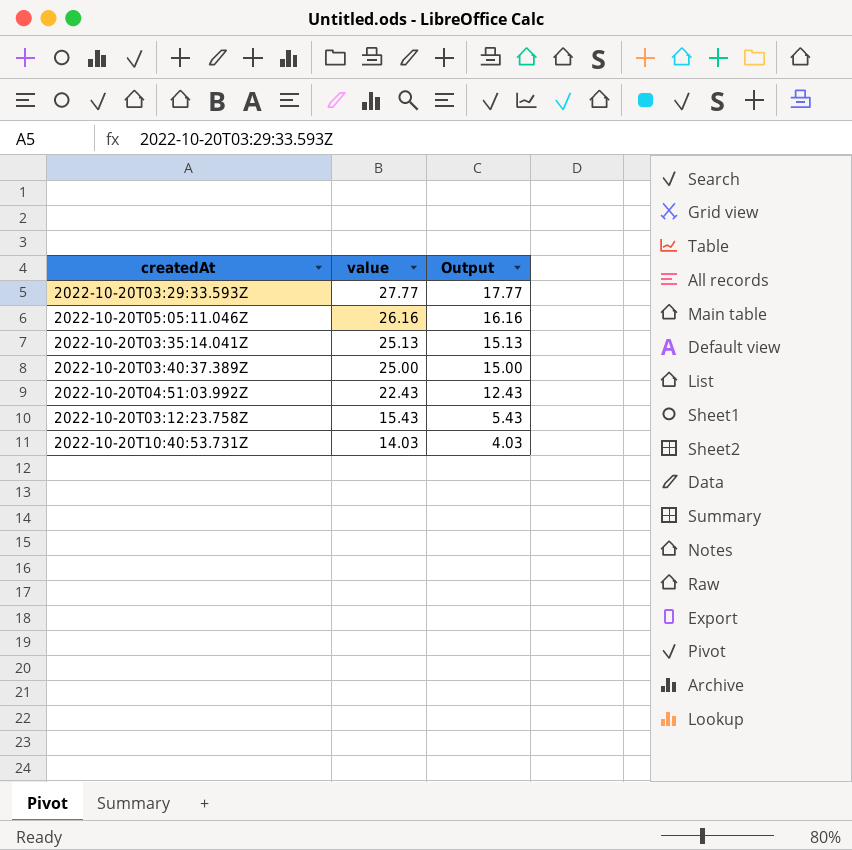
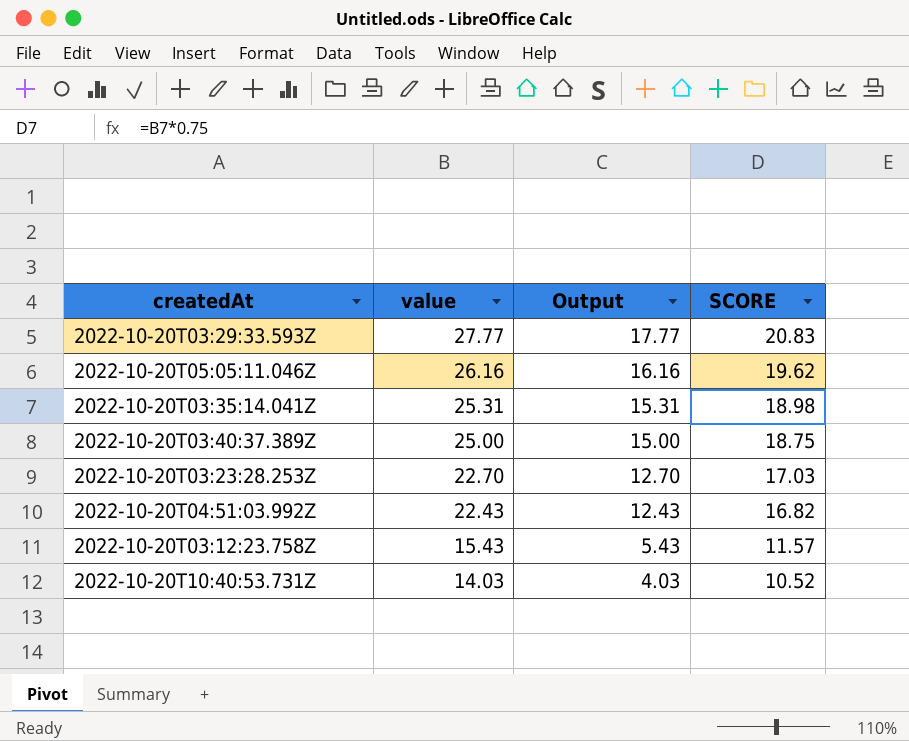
column SCORE | formula: none -> [value] * 0.75
2022-10-20T03:35:14.041Z | value: 25.13 -> 25.31
2022-10-20T03:35:14.041Z | Output: 15.13 -> 15.31
row 2022-10-20T03:23:28.253Z: none -> 22.70 | 12.70 | 17.03

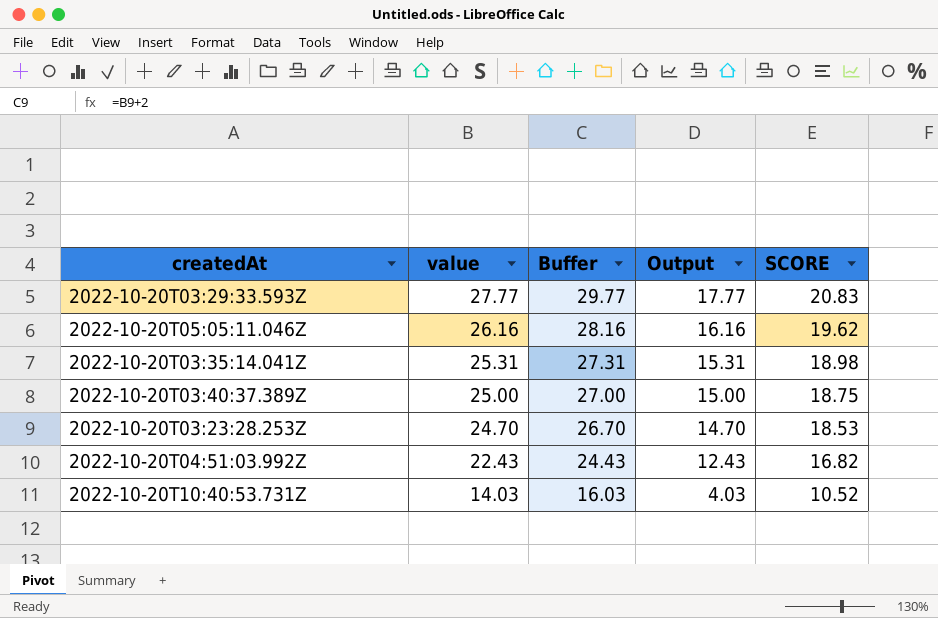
column Buffer | formula: none -> [value] + 2
row 2022-10-20T03:12:23.758Z: 15.43 | 5.43 | 11.57 -> none
2022-10-20T03:23:28.253Z | value: 22.70 -> 24.70
2022-10-20T03:23:28.253Z | Output: 12.70 -> 14.70
2022-10-20T03:23:28.253Z | SCORE: 17.03 -> 18.53

